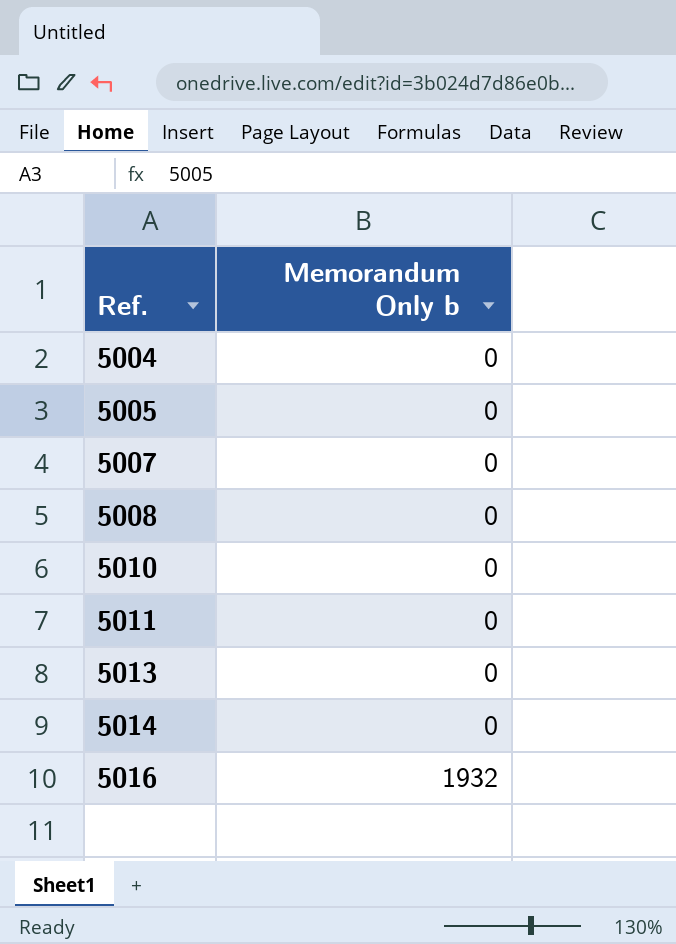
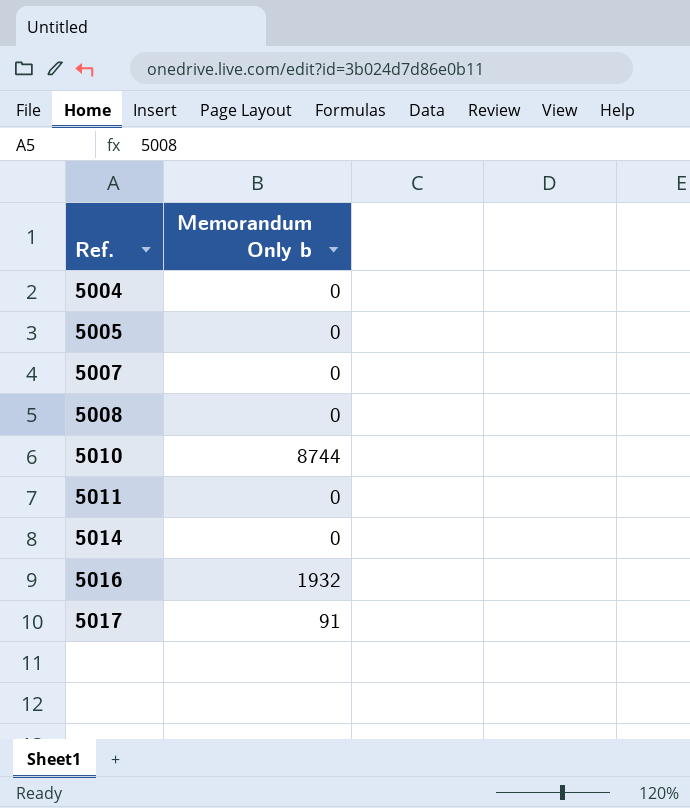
row 5013: 0 -> none
5010 | Memorandum Only b: 0 -> 8744
row 5017: none -> 91

